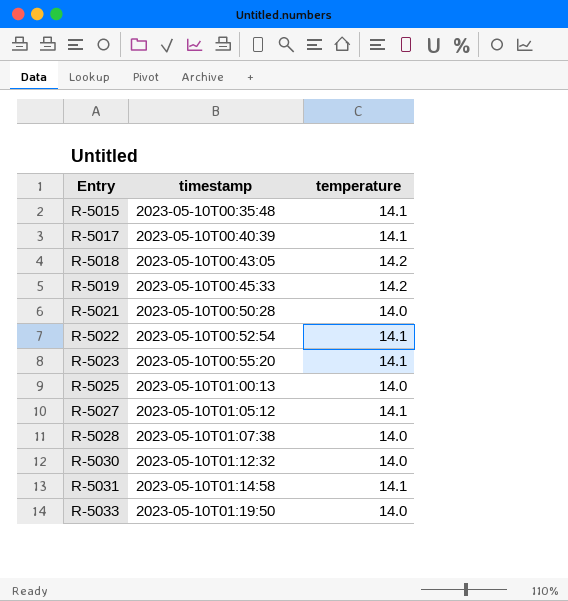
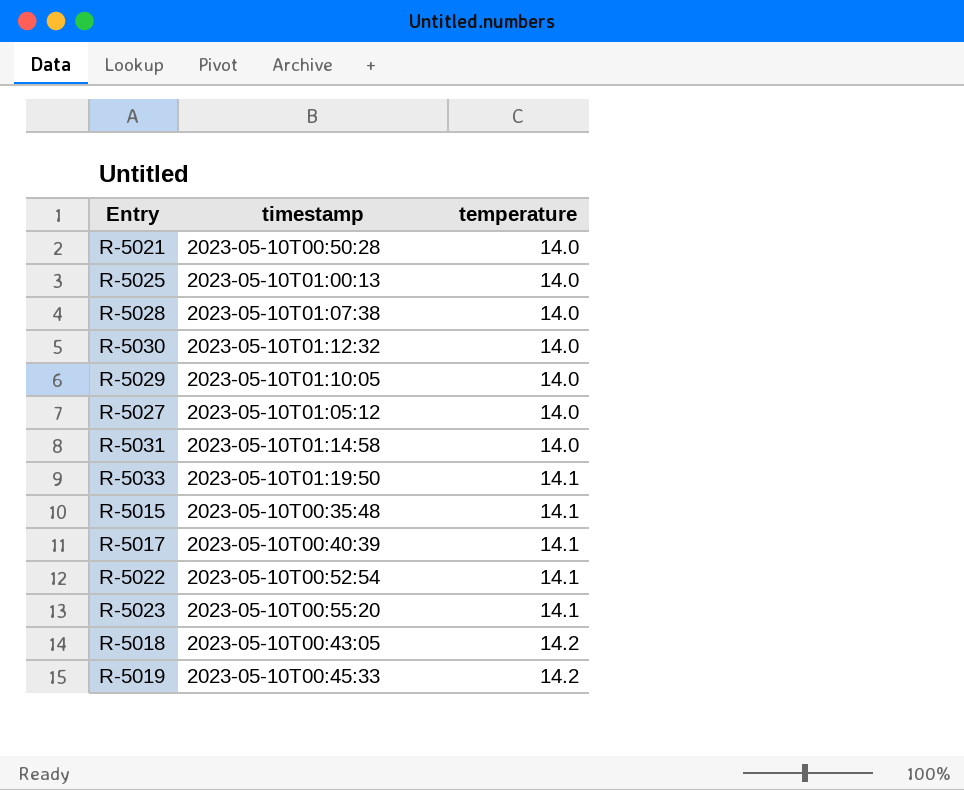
row order: Entry ascending -> temperature ascending
row R-5029: none -> 2023-05-10T01:10:05 | 14.0
R-5027 | temperature: 14.1 -> 14.0
R-5031 | temperature: 14.1 -> 14.0
R-5033 | temperature: 14.0 -> 14.1

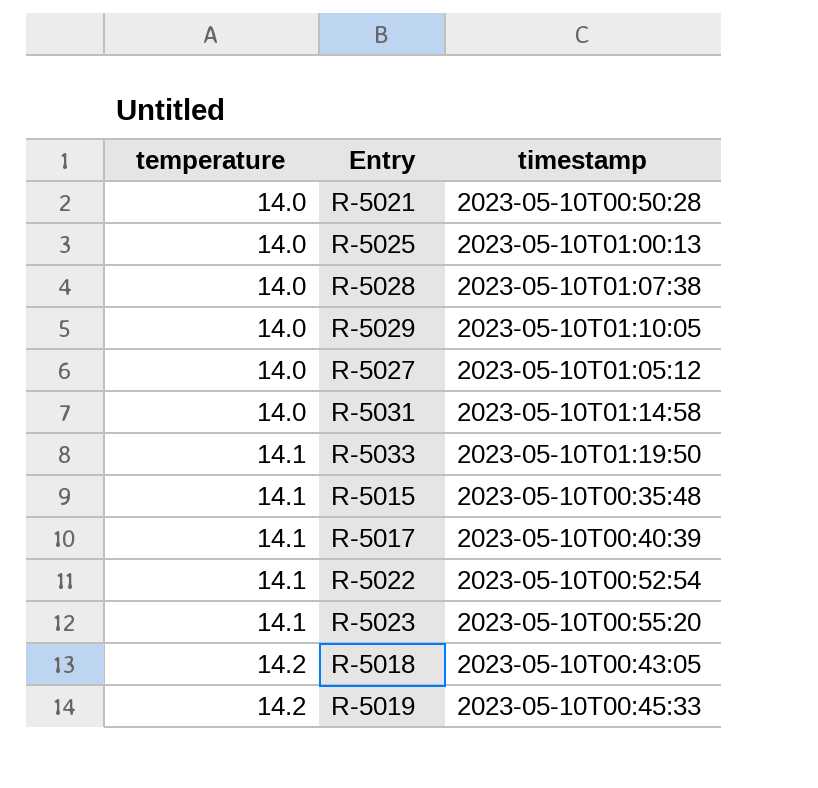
column temperature | position: 3 -> 1
row R-5030: 2023-05-10T01:12:32 | 14.0 -> none

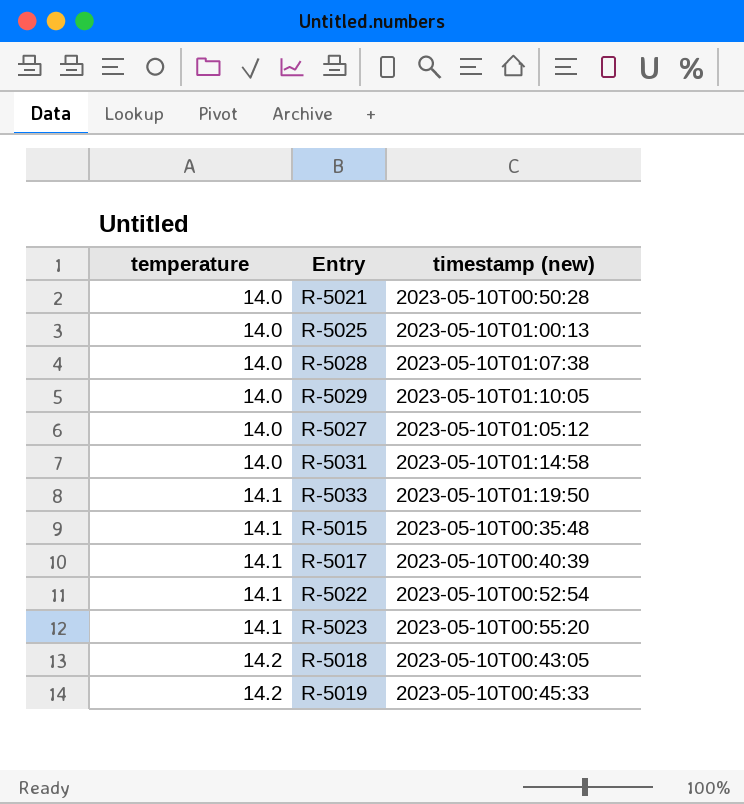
column name: timestamp -> timestamp (new)

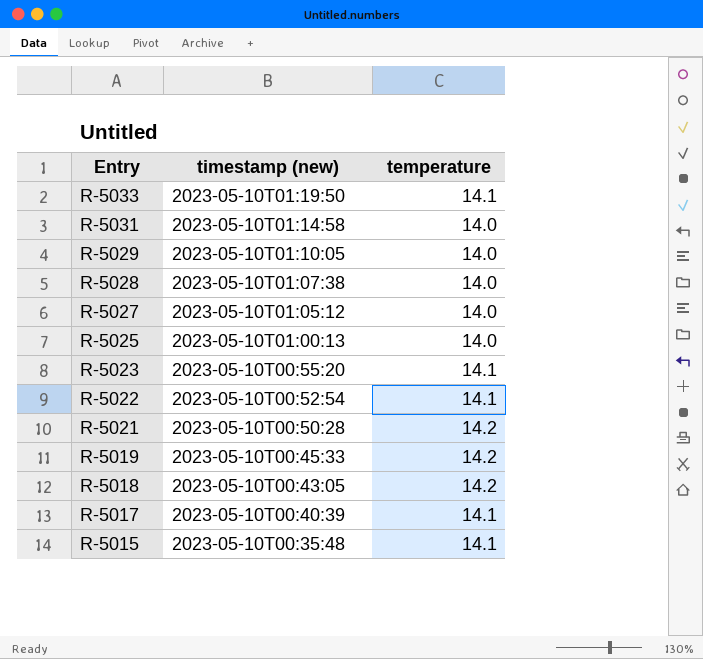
row order: temperature ascending -> Entry descending
column temperature | position: 1 -> 3
R-5021 | temperature: 14.0 -> 14.2

